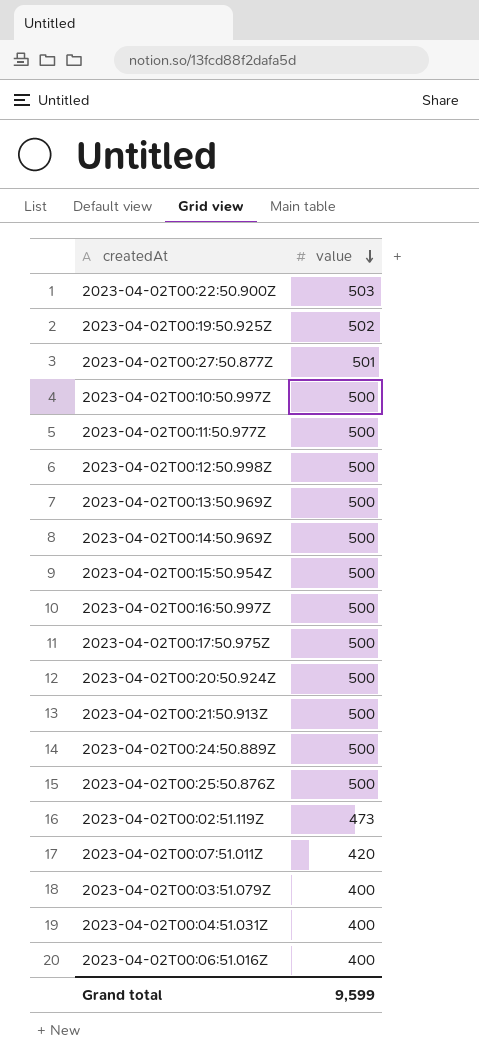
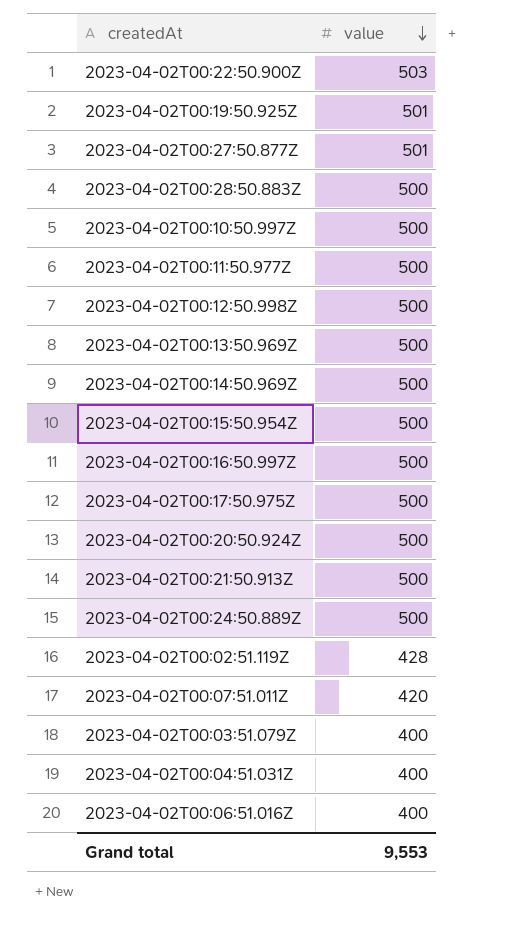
row 2023-04-02T00:25:50.876Z: 500 -> none
2023-04-02T00:19:50.925Z | value: 502 -> 501
row 2023-04-02T00:28:50.883Z: none -> 500
2023-04-02T00:02:51.119Z | value: 473 -> 428
Grand total | value: 9,599 -> 9,553

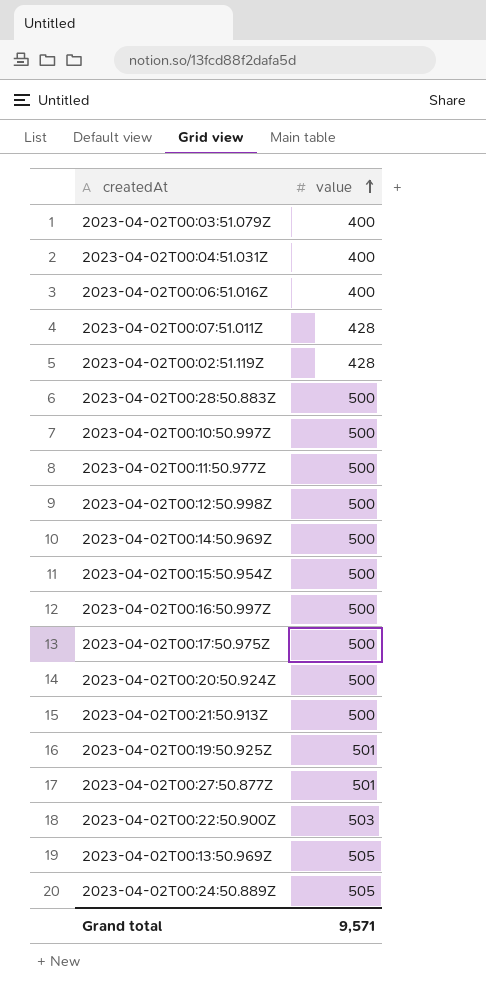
row order: value descending -> value ascending
2023-04-02T00:07:51.011Z | value: 420 -> 428
2023-04-02T00:13:50.969Z | value: 500 -> 505
2023-04-02T00:24:50.889Z | value: 500 -> 505
Grand total | value: 9,553 -> 9,571

